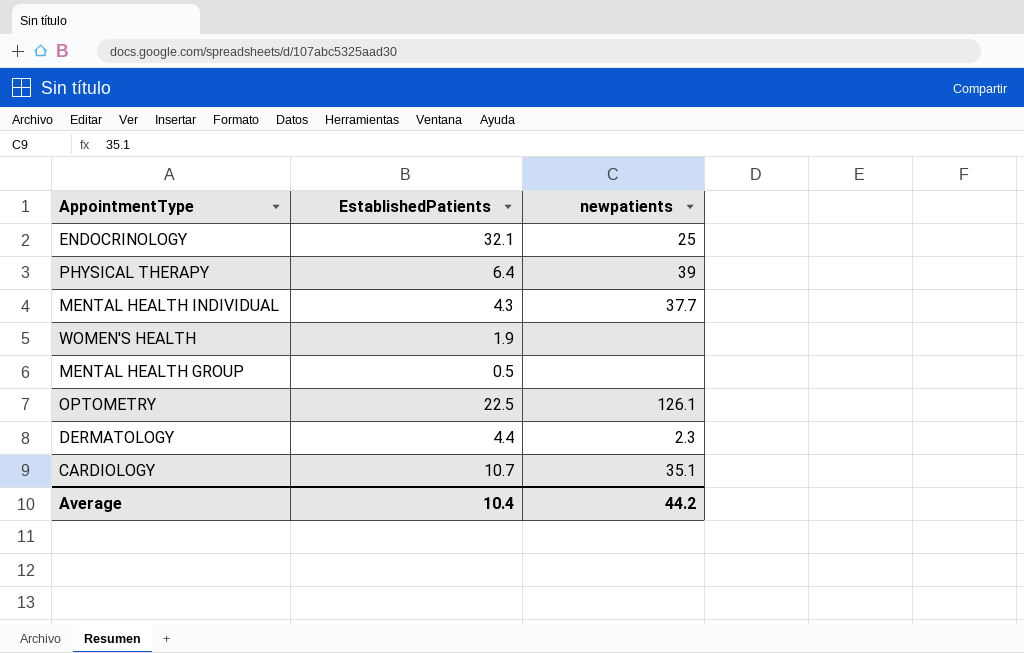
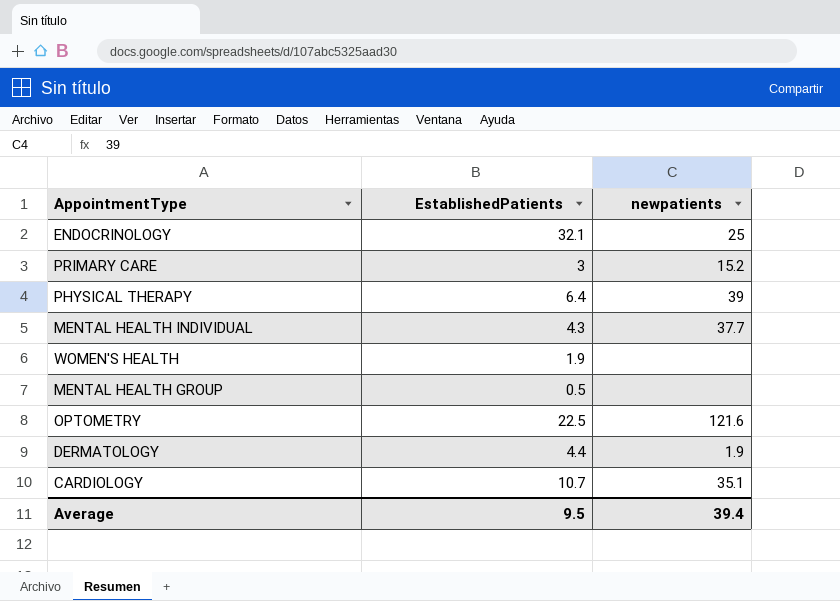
row PRIMARY CARE: none -> 3 | 15.2
OPTOMETRY | newpatients: 126.1 -> 121.6
DERMATOLOGY | newpatients: 2.3 -> 1.9
Average | EstablishedPatients: 10.4 -> 9.5
Average | newpatients: 44.2 -> 39.4

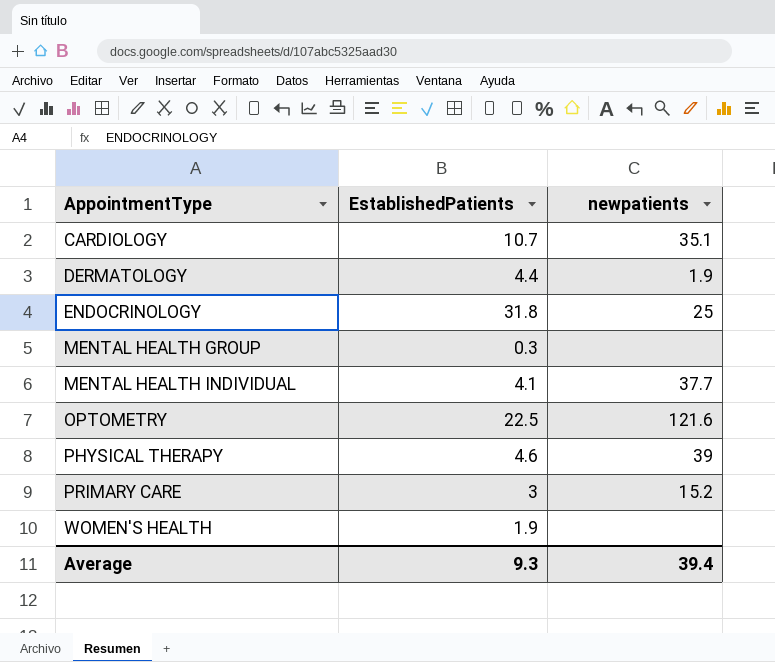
row order: none -> AppointmentType ascending
ENDOCRINOLOGY | EstablishedPatients: 32.1 -> 31.8
MENTAL HEALTH GROUP | EstablishedPatients: 0.5 -> 0.3
MENTAL HEALTH INDIVIDUAL | EstablishedPatients: 4.3 -> 4.1
PHYSICAL THERAPY | EstablishedPatients: 6.4 -> 4.6
Average | EstablishedPatients: 9.5 -> 9.3

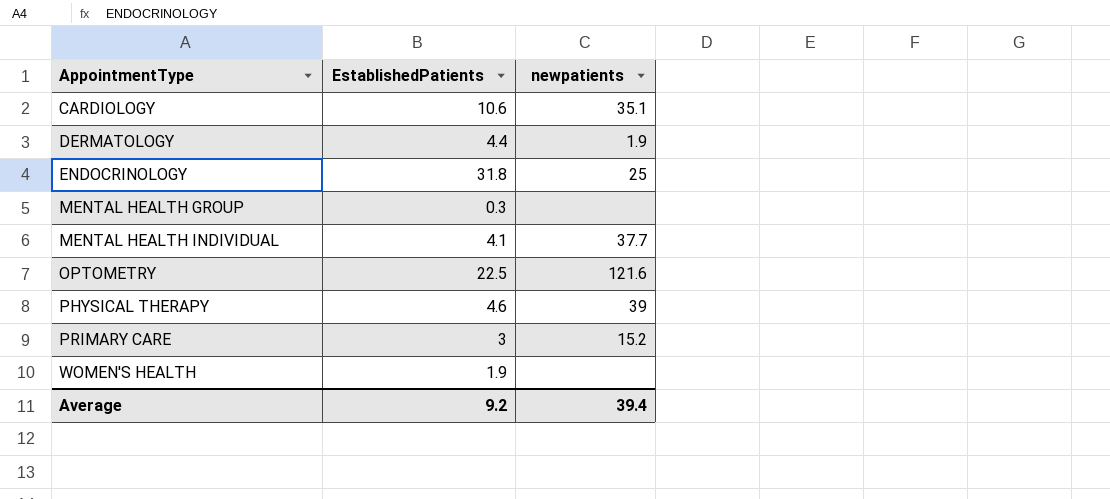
CARDIOLOGY | EstablishedPatients: 10.7 -> 10.6
Average | EstablishedPatients: 9.3 -> 9.2

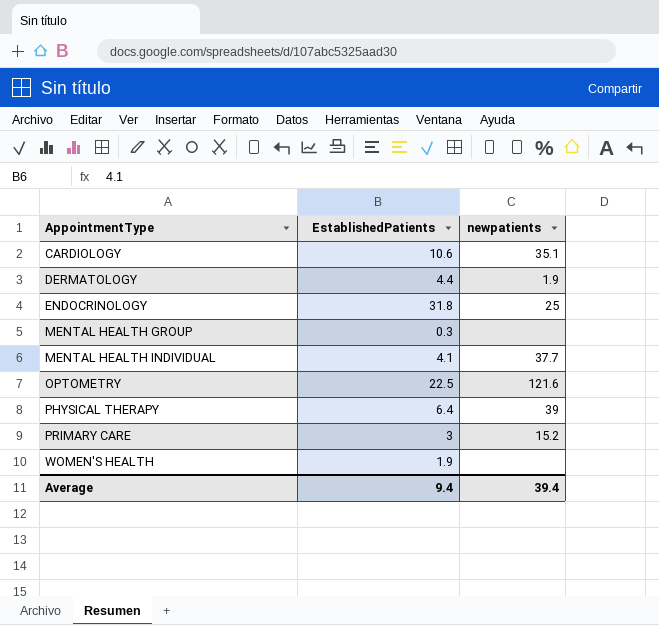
PHYSICAL THERAPY | EstablishedPatients: 4.6 -> 6.4
Average | EstablishedPatients: 9.2 -> 9.4

